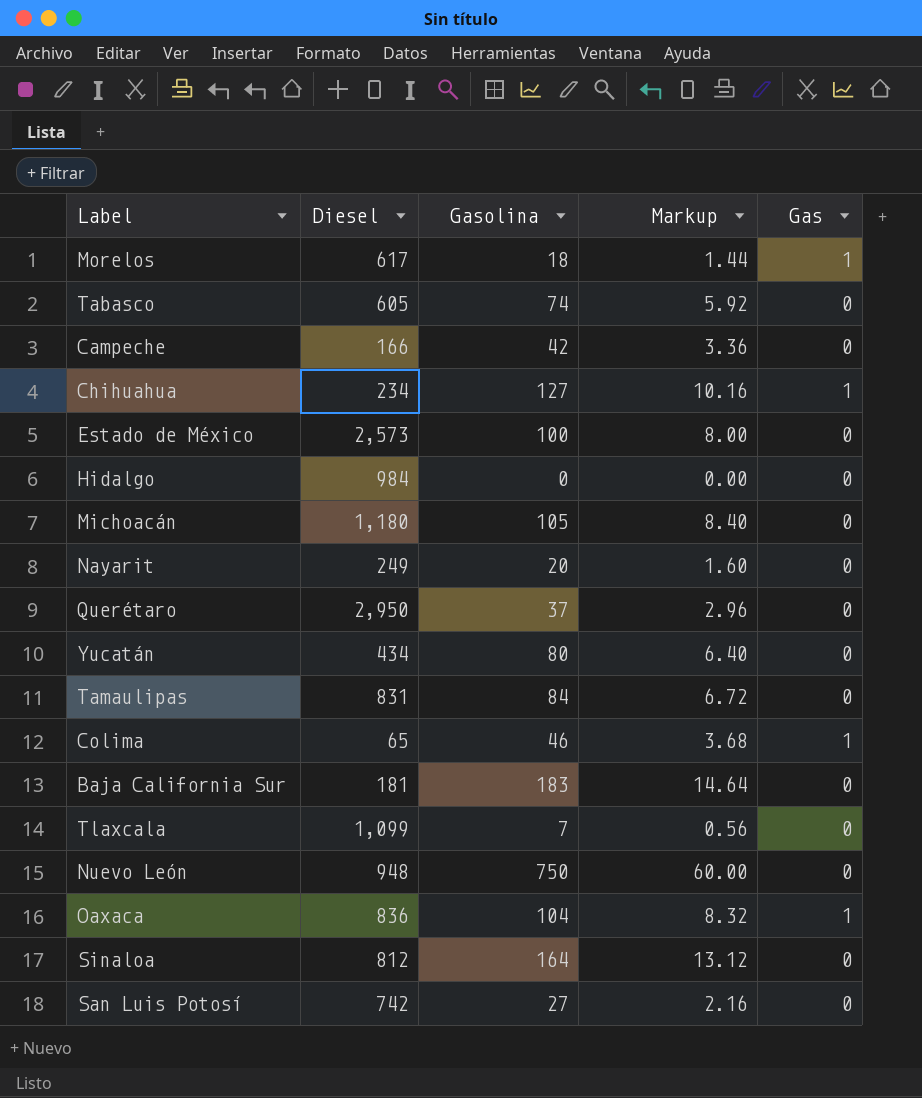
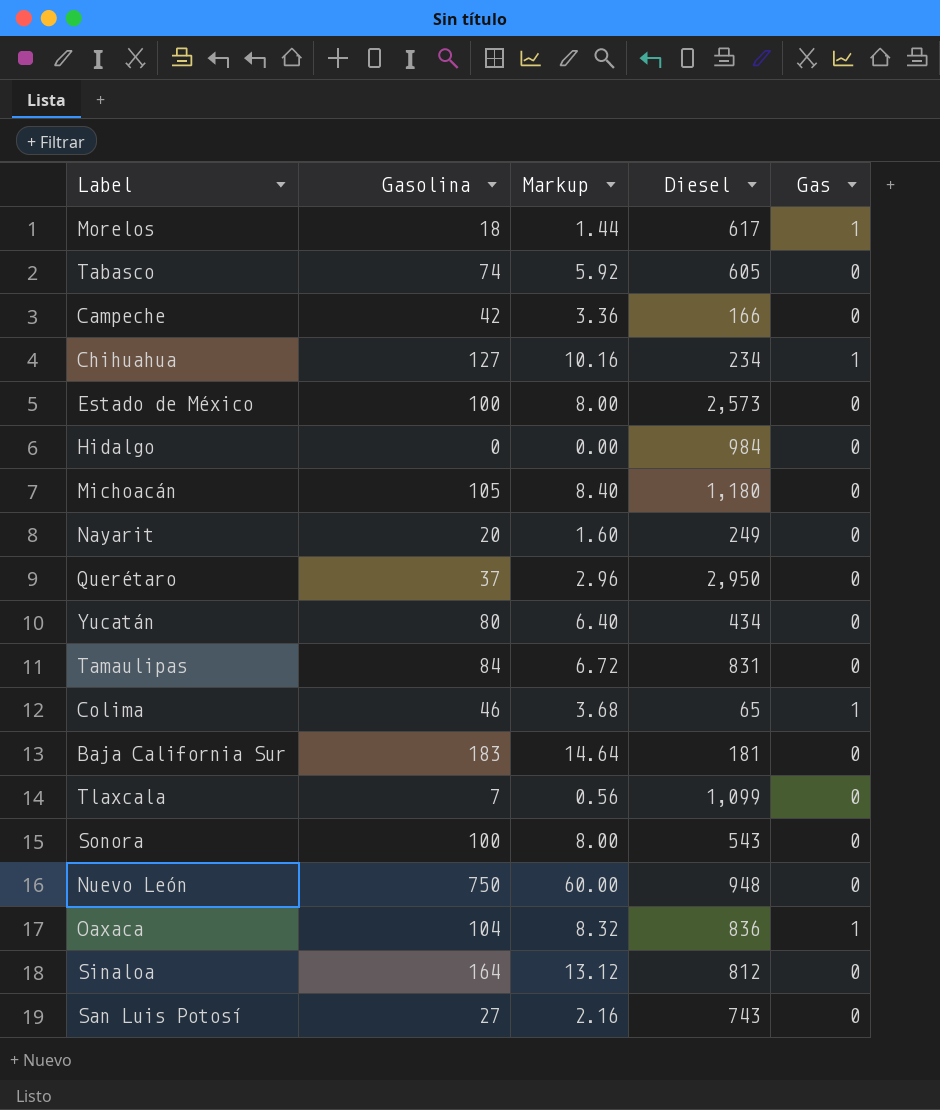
column Diesel | position: 2 -> 4
row Sonora: none -> 100 | 8.00 | 543 | 0
San Luis Potosí | Diesel: 742 -> 743

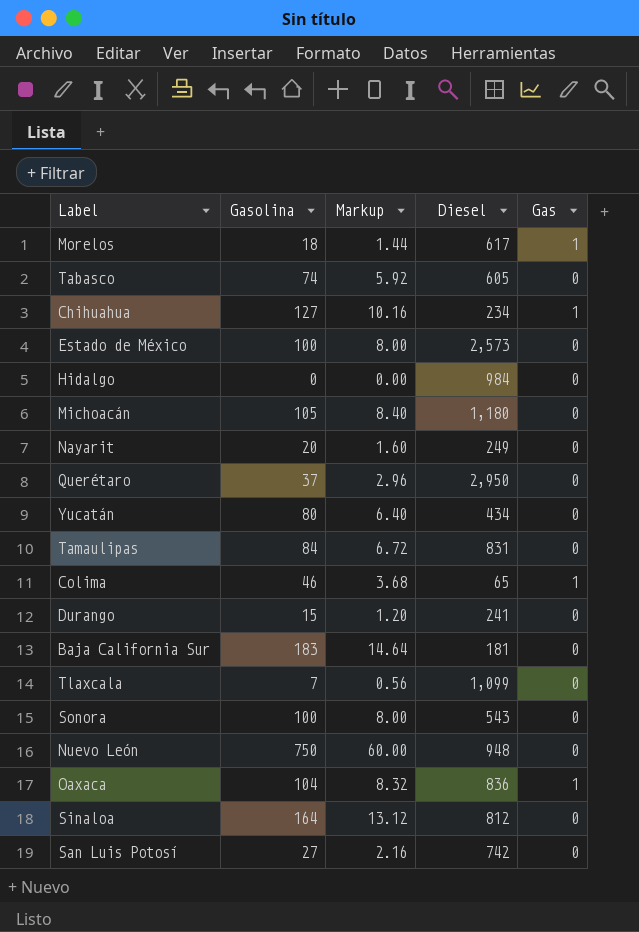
row Campeche: 42 | 3.36 | 166 | 0 -> none
row Durango: none -> 15 | 1.20 | 241 | 0
San Luis Potosí | Diesel: 743 -> 742

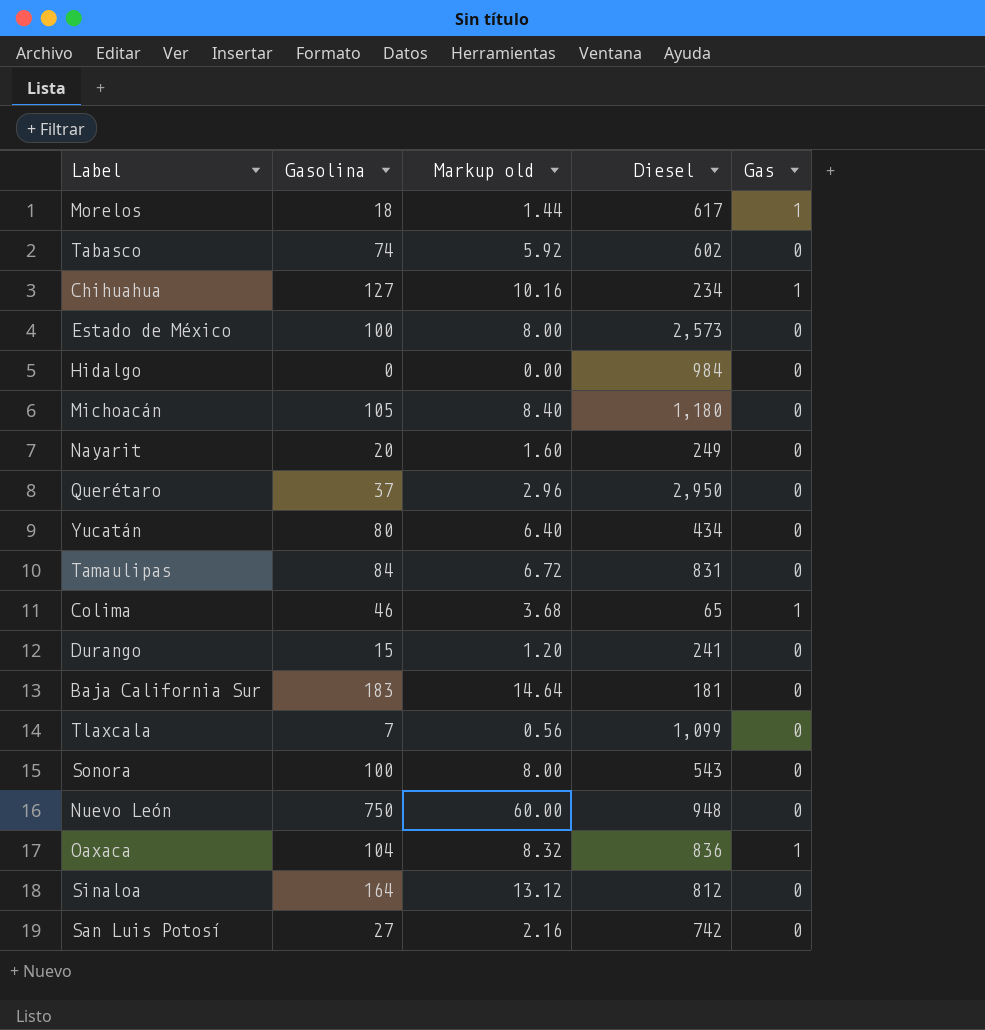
column name: Markup -> Markup old
Tabasco | Diesel: 605 -> 602

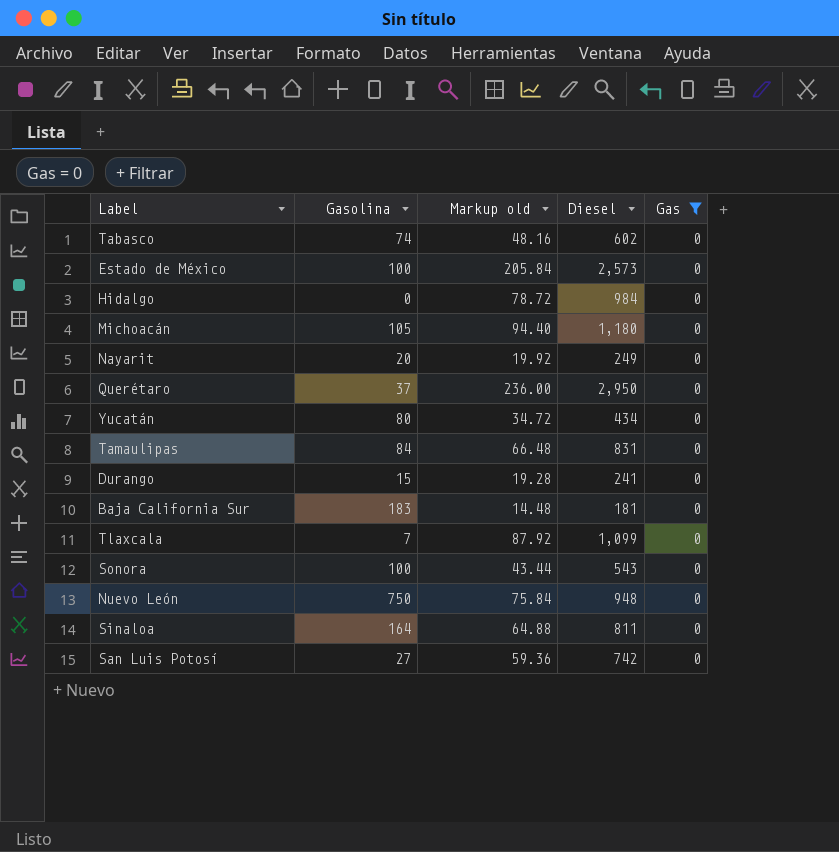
filter: none -> Gas = 0
column Markup old | formula: [Gasolina] * 0.08 -> [Diesel] * 0.08
Sinaloa | Diesel: 812 -> 811

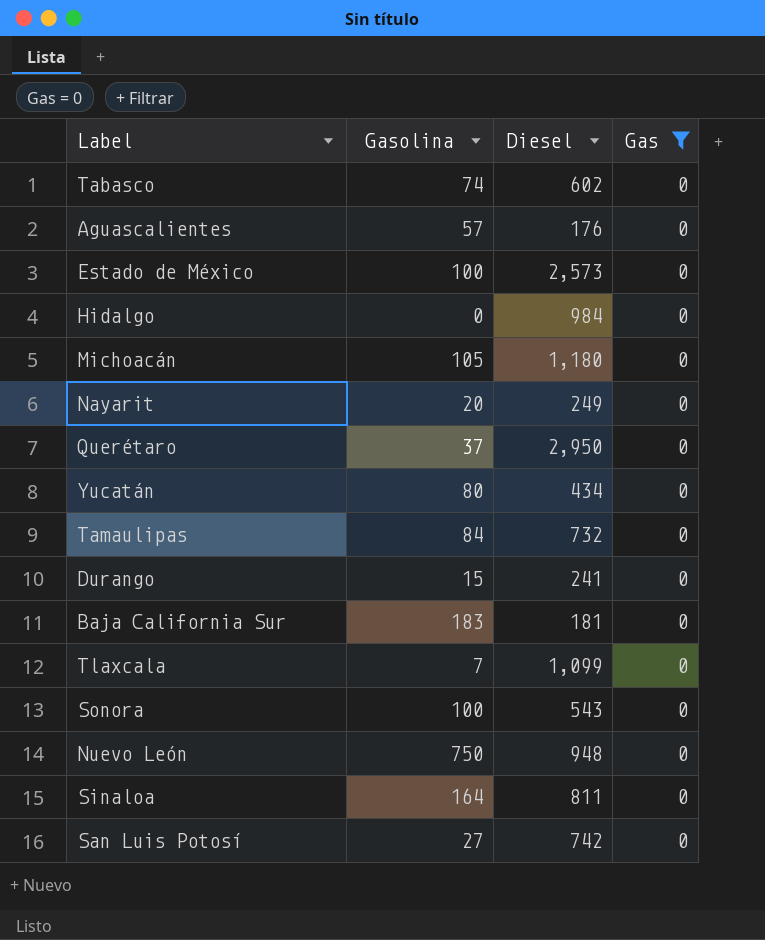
column Markup old | formula: [Diesel] * 0.08 -> none
row Aguascalientes: none -> 57 | 176 | 0
Tamaulipas | Diesel: 831 -> 732

